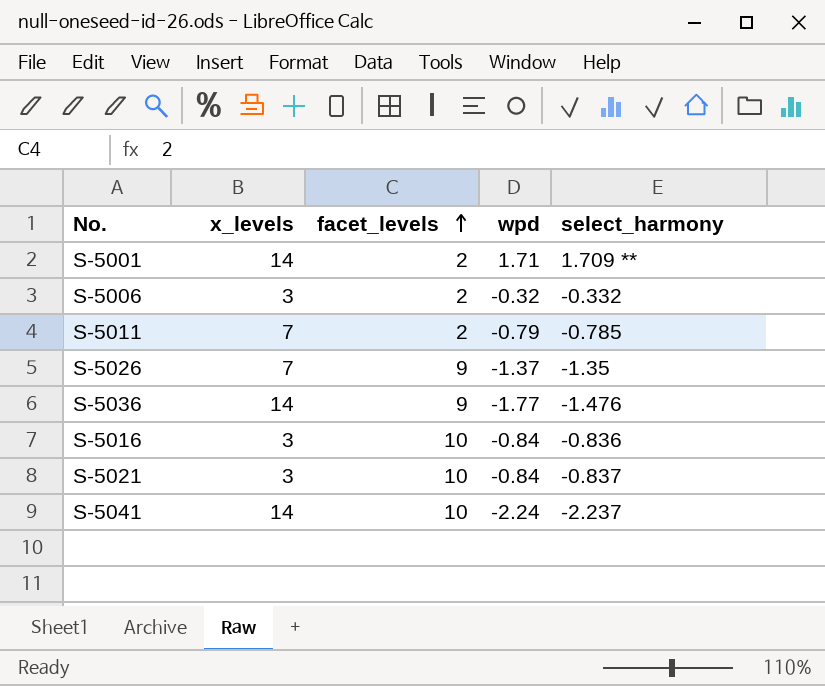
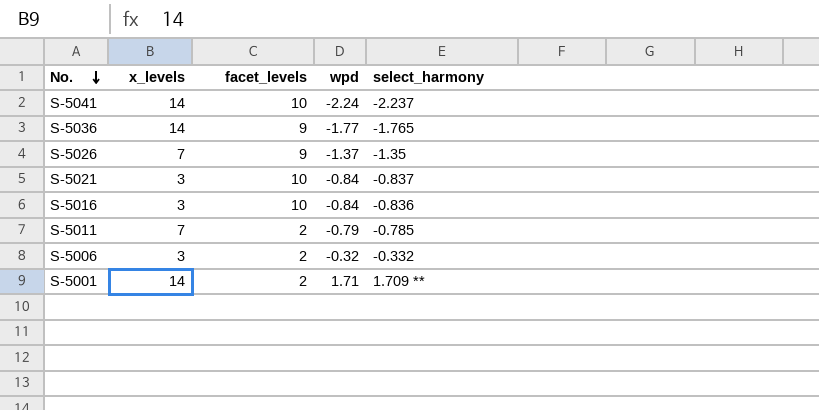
row order: facet_levels ascending -> No. descending
S-5036 | select_harmony: -1.476 -> -1.765

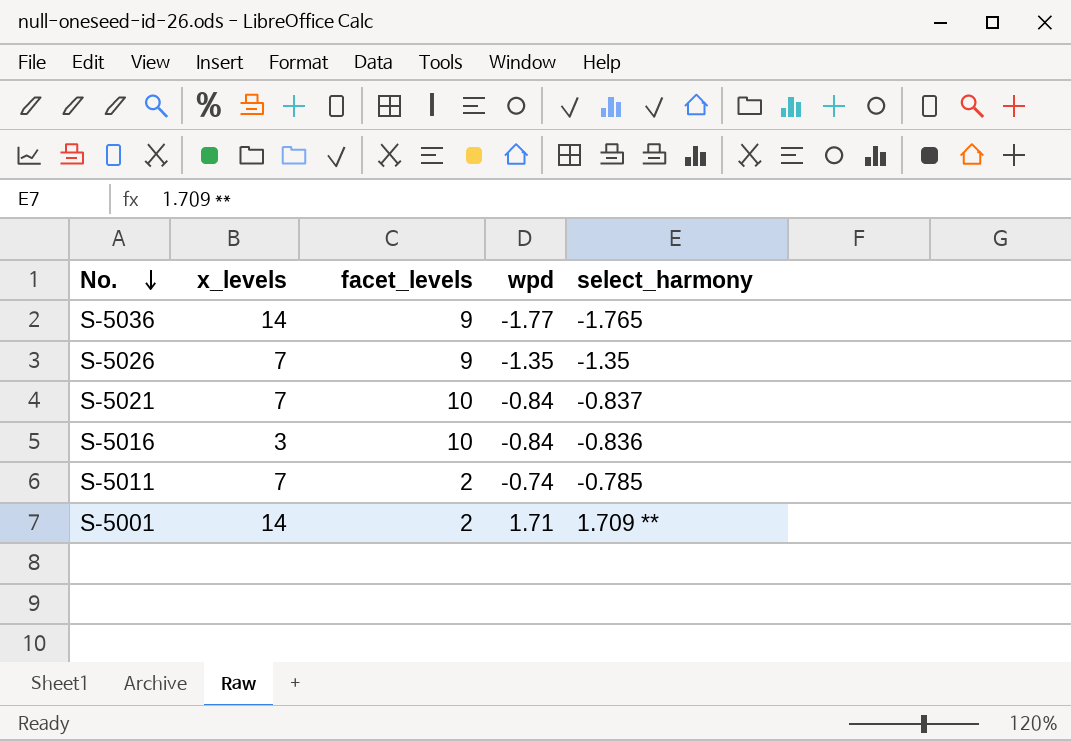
row S-5041: 14 | 10 | -2.24 | -2.237 -> none
row S-5006: 3 | 2 | -0.32 | -0.332 -> none
S-5026 | wpd: -1.37 -> -1.35
S-5021 | x_levels: 3 -> 7
S-5011 | wpd: -0.79 -> -0.74

